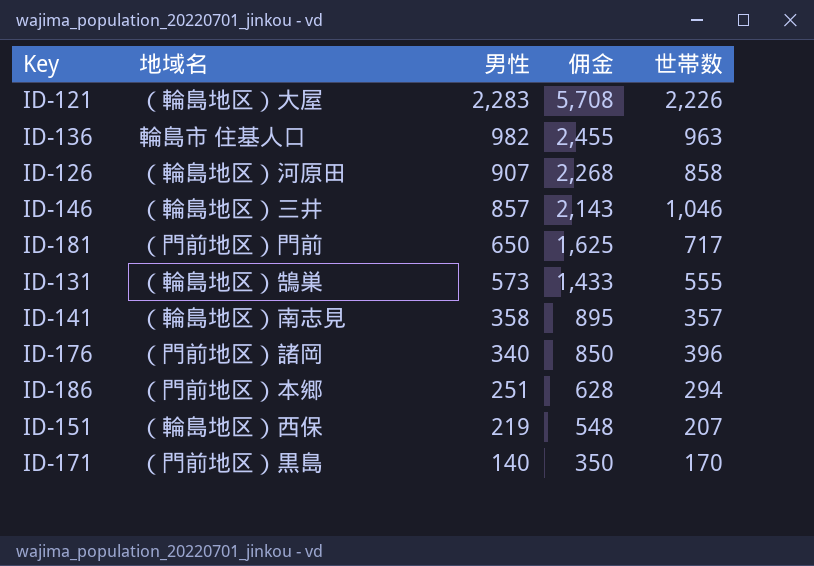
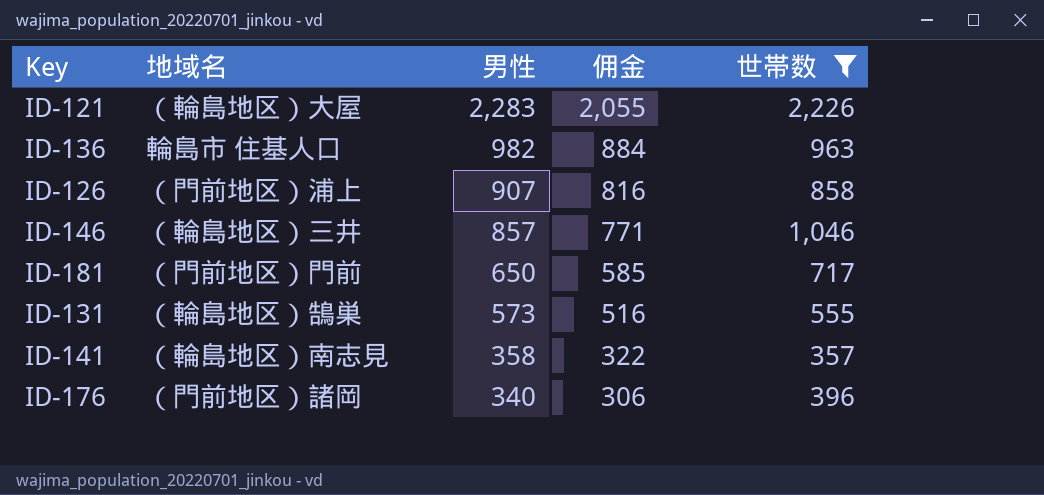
filter: none -> 世帯数 >= 357
column 佣金 | formula: [男性] * 2.5 -> [男性] * 0.9
ID-126 | 地域名: （輪島地区）河原田 -> （門前地区）浦上

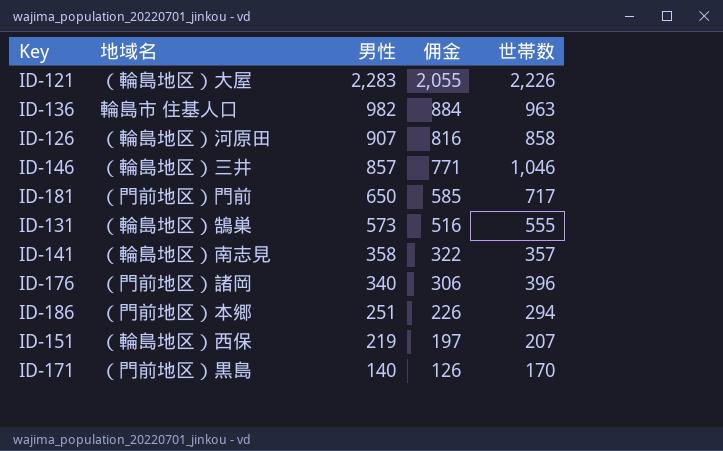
filter: 世帯数 >= 357 -> none
ID-126 | 地域名: （門前地区）浦上 -> （輪島地区）河原田

